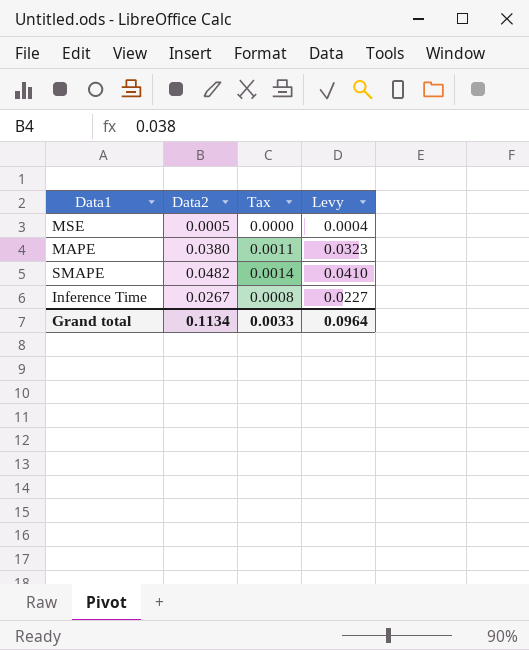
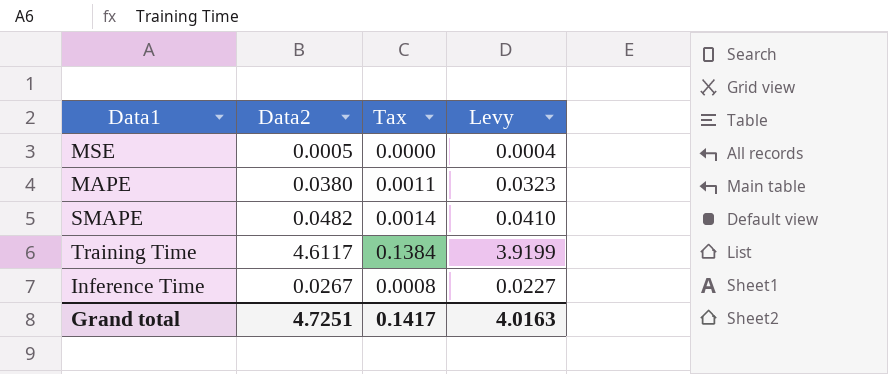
row Training Time: none -> 4.6117 | 0.1384 | 3.9199
Grand total | Data2: 0.1134 -> 4.7251
Grand total | Tax: 0.0033 -> 0.1417
Grand total | Levy: 0.0964 -> 4.0163

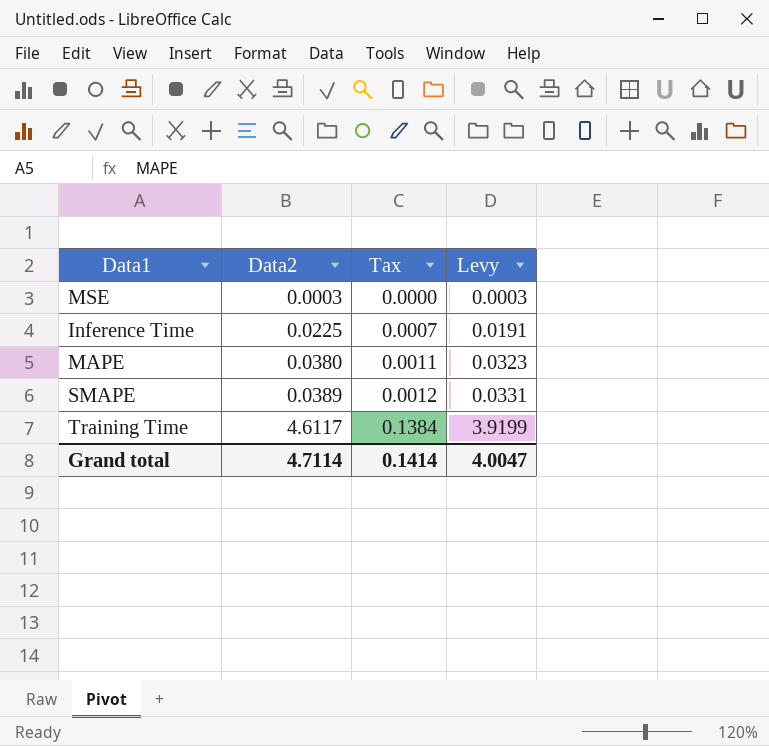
row order: none -> Data2 ascending
MSE | Data2: 0.0005 -> 0.0003
MSE | Levy: 0.0004 -> 0.0003
Inference Time | Data2: 0.0267 -> 0.0225
Inference Time | Tax: 0.0008 -> 0.0007
Inference Time | Levy: 0.0227 -> 0.0191
SMAPE | Data2: 0.0482 -> 0.0389
SMAPE | Tax: 0.0014 -> 0.0012
SMAPE | Levy: 0.0410 -> 0.0331
Grand total | Data2: 4.7251 -> 4.7114
Grand total | Tax: 0.1417 -> 0.1414
Grand total | Levy: 4.0163 -> 4.0047

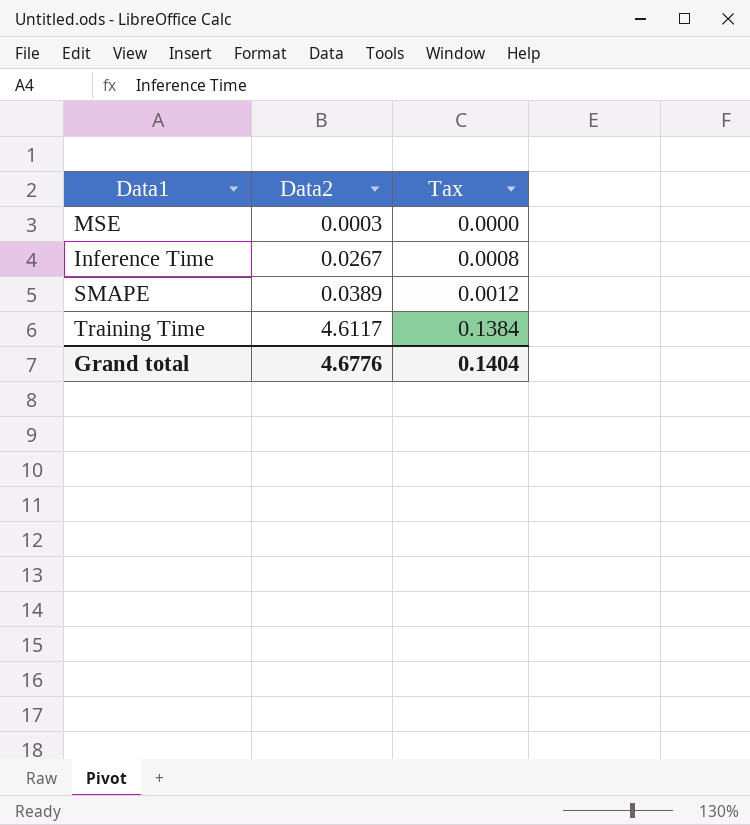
column Levy | formula: [Data2] * 0.85 -> none
row MAPE: 0.0380 | 0.0011 | 0.0323 -> none
Inference Time | Data2: 0.0225 -> 0.0267
Inference Time | Tax: 0.0007 -> 0.0008
Grand total | Data2: 4.7114 -> 4.6776
Grand total | Tax: 0.1414 -> 0.1404

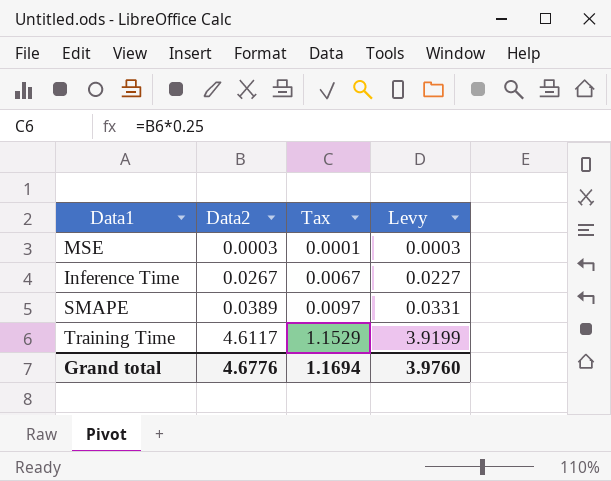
column Tax | formula: [Data2] * 0.03 -> [Data2] * 0.25
column Levy | formula: none -> [Data2] * 0.85
Grand total | Tax: 0.1404 -> 1.1694

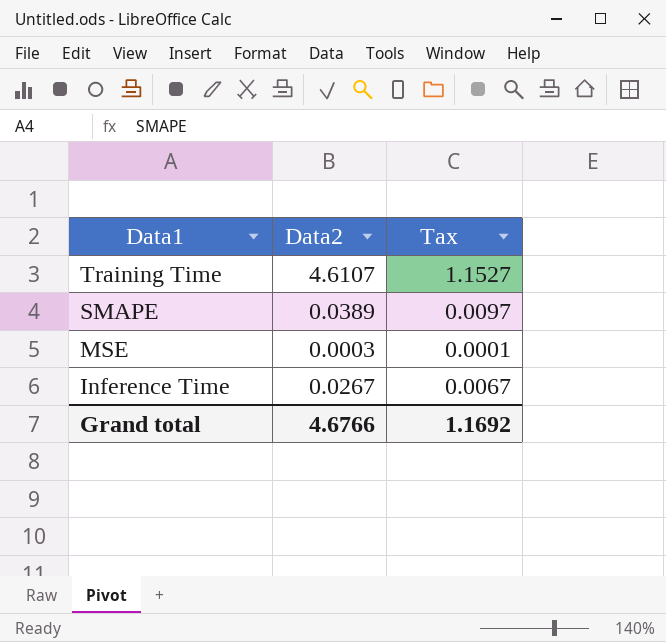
row order: Data2 ascending -> Data1 descending
column Levy | formula: [Data2] * 0.85 -> none
Training Time | Data2: 4.6117 -> 4.6107
Training Time | Tax: 1.1529 -> 1.1527
Grand total | Data2: 4.6776 -> 4.6766
Grand total | Tax: 1.1694 -> 1.1692

